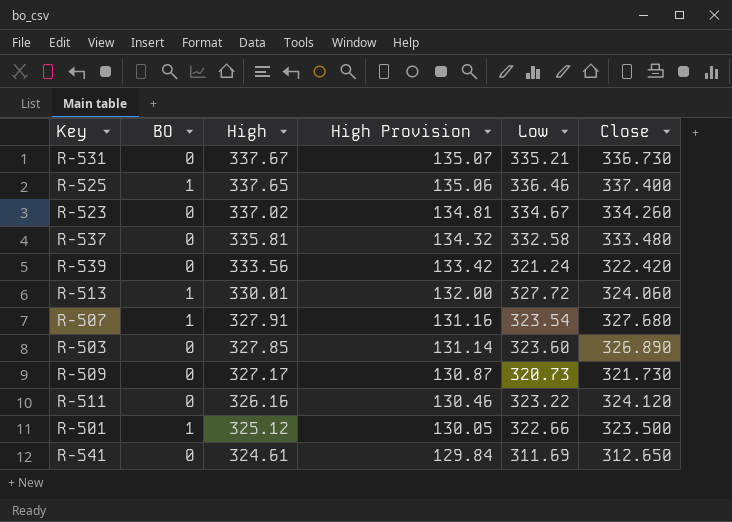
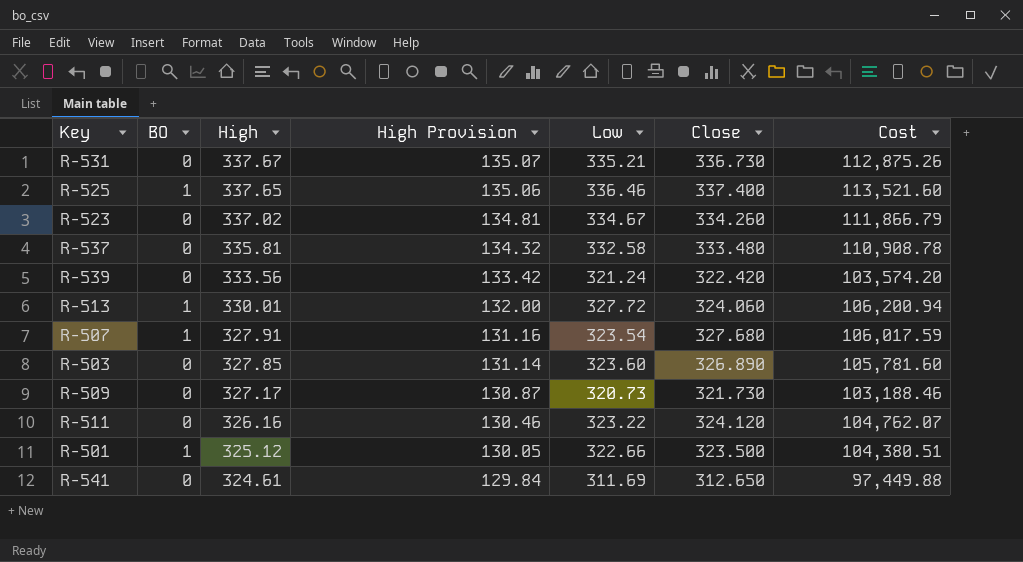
column Cost | formula: none -> [Low] * [Close]

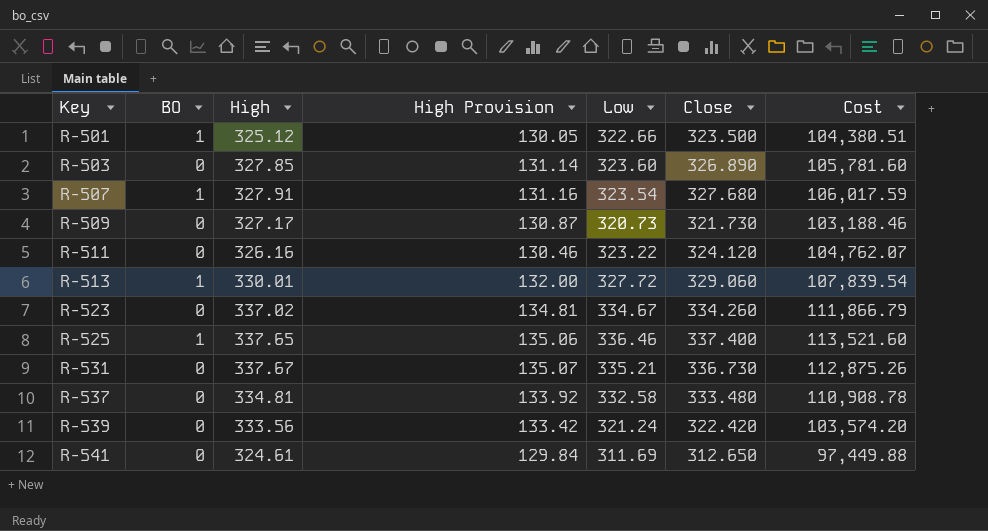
row order: High descending -> Key ascending
R-513 | Close: 324.060 -> 329.060
R-513 | Cost: 106,200.94 -> 107,839.54
R-537 | High: 335.81 -> 334.81
R-537 | High Provision: 134.32 -> 133.92

